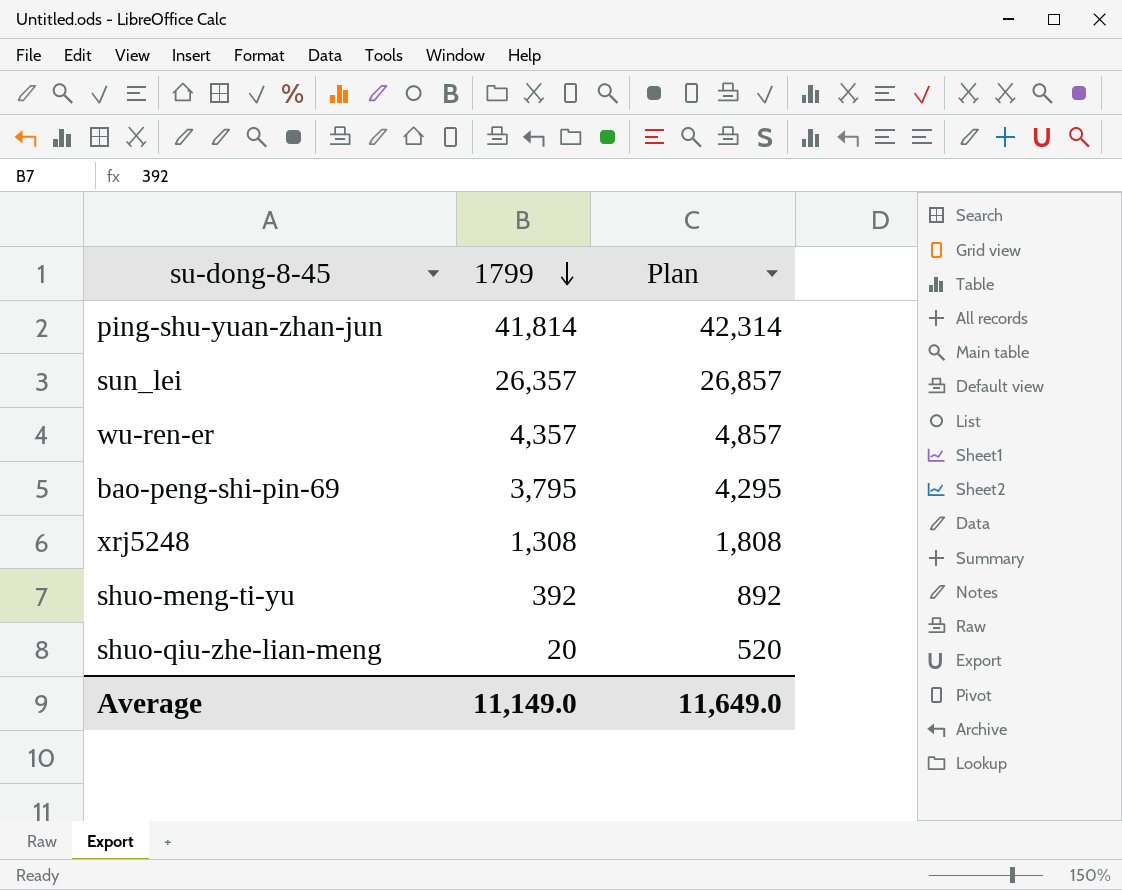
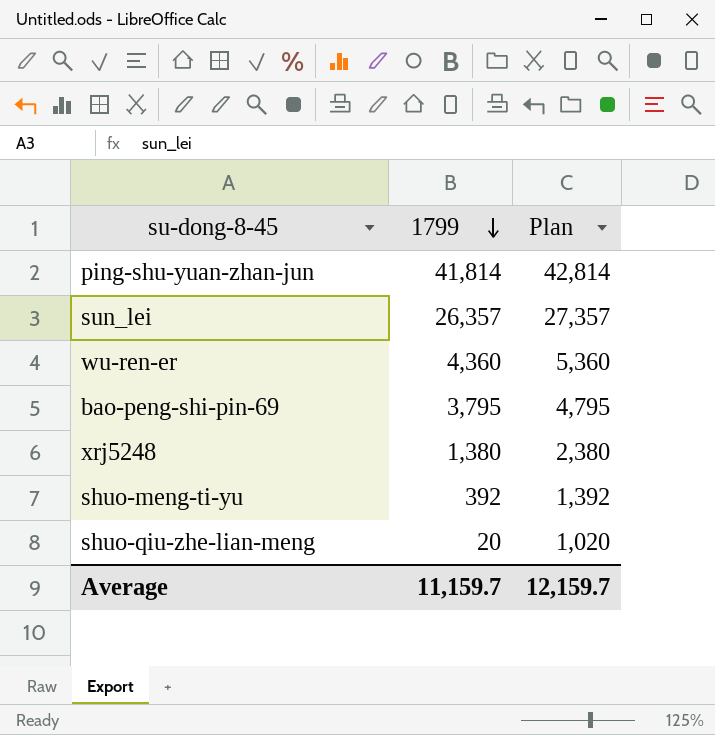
column Plan | formula: [1799] + 500 -> [1799] + 1000
wu-ren-er | 1799: 4,357 -> 4,360
xrj5248 | 1799: 1,308 -> 1,380
Average | 1799: 11,149.0 -> 11,159.7
Average | Plan: 11,649.0 -> 12,159.7

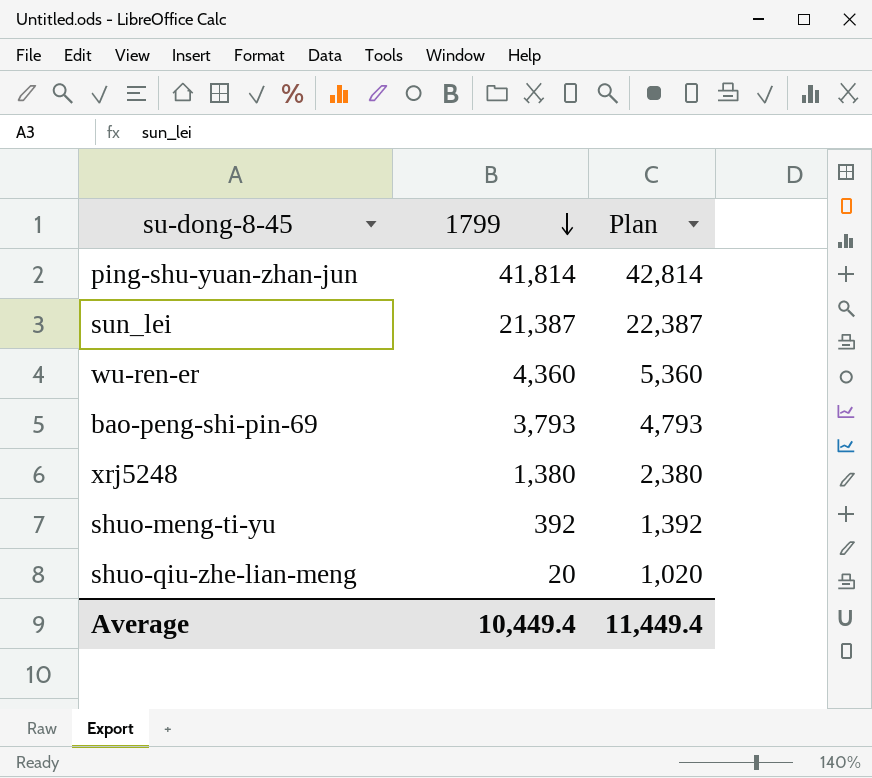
sun_lei | 1799: 26,357 -> 21,387
sun_lei | Plan: 27,357 -> 22,387
bao-peng-shi-pin-69 | 1799: 3,795 -> 3,793
bao-peng-shi-pin-69 | Plan: 4,795 -> 4,793
Average | 1799: 11,159.7 -> 10,449.4
Average | Plan: 12,159.7 -> 11,449.4

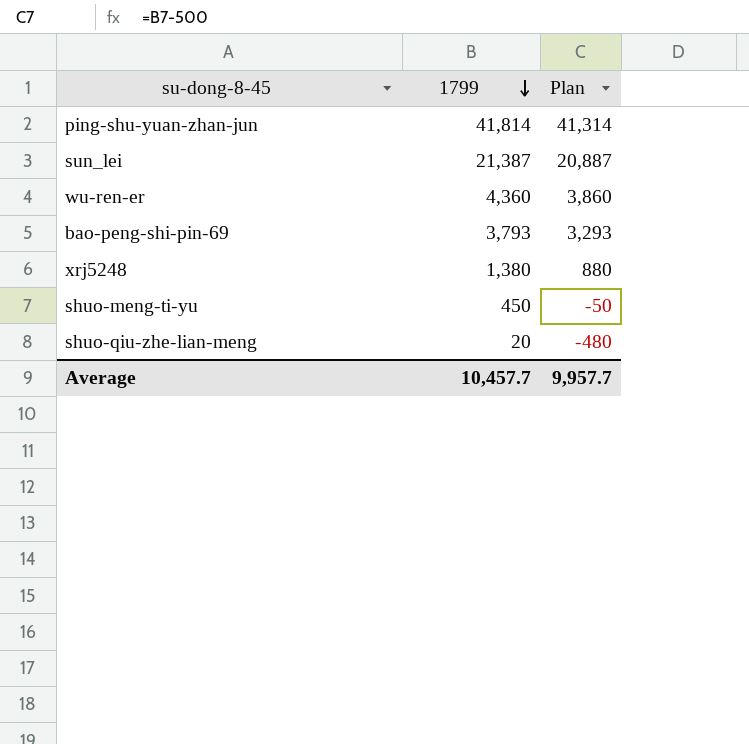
column Plan | formula: [1799] + 1000 -> [1799] - 500
shuo-meng-ti-yu | 1799: 392 -> 450
Average | 1799: 10,449.4 -> 10,457.7
Average | Plan: 11,449.4 -> 9,957.7

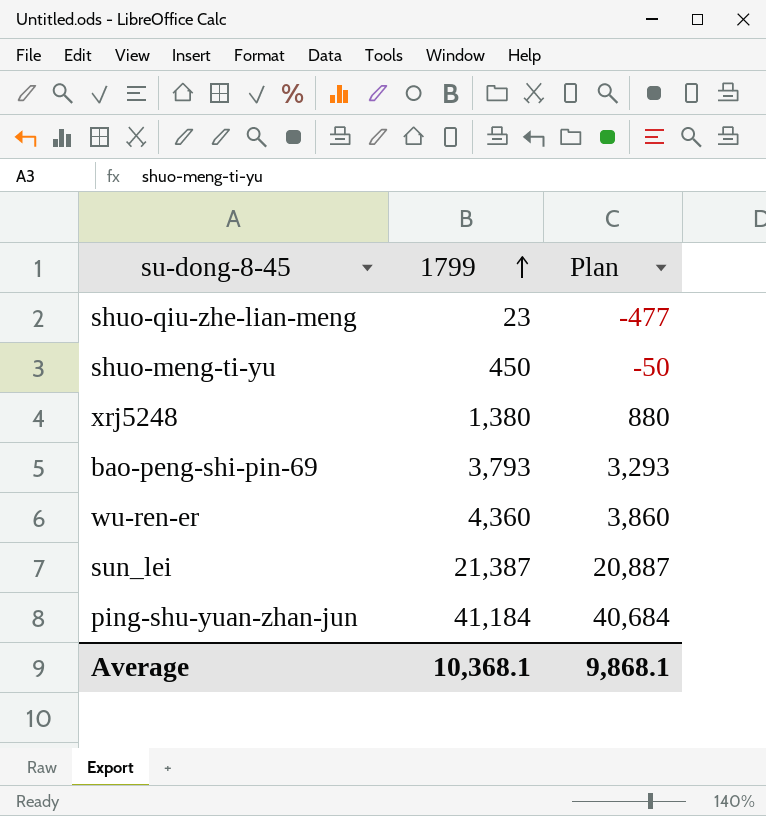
row order: 1799 descending -> 1799 ascending
shuo-qiu-zhe-lian-meng | 1799: 20 -> 23
shuo-qiu-zhe-lian-meng | Plan: -480 -> -477
ping-shu-yuan-zhan-jun | 1799: 41,814 -> 41,184
ping-shu-yuan-zhan-jun | Plan: 41,314 -> 40,684
Average | 1799: 10,457.7 -> 10,368.1
Average | Plan: 9,957.7 -> 9,868.1

